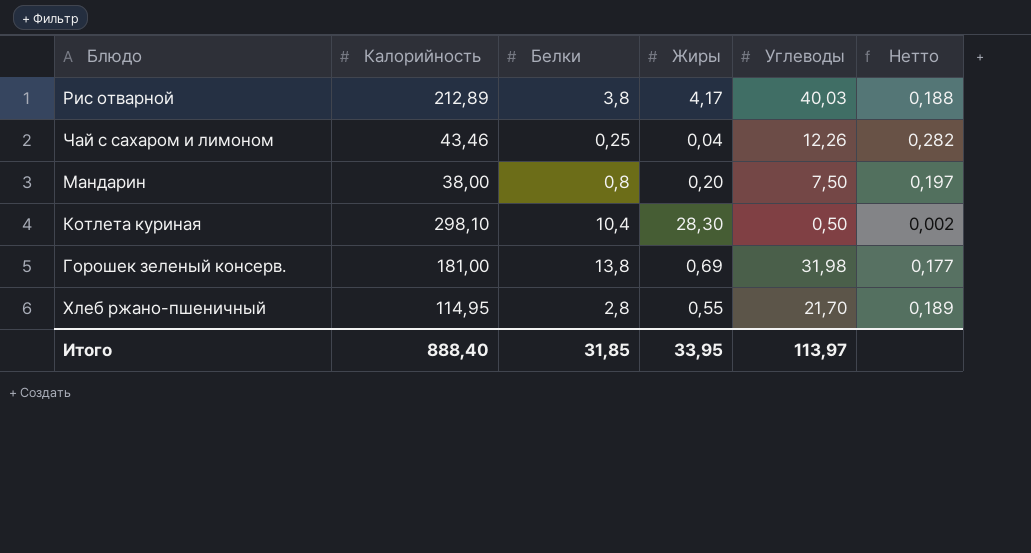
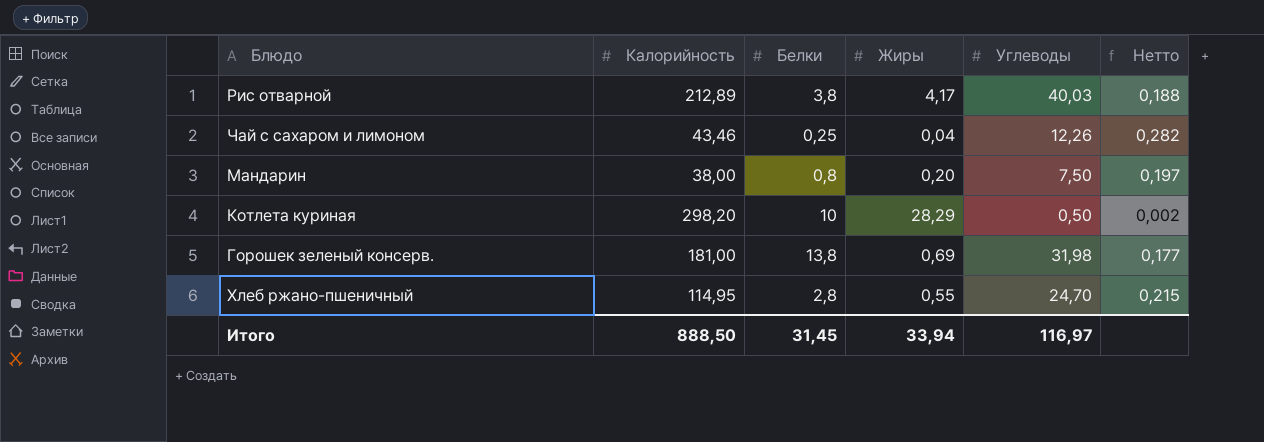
Котлета куриная | Калорийность: 298,10 -> 298,20
Котлета куриная | Белки: 10,4 -> 10
Котлета куриная | Жиры: 28,30 -> 28,29
Хлеб ржано-пшеничный | Углеводы: 21,70 -> 24,70
Хлеб ржано-пшеничный | Нетто: 0,189 -> 0,215
Итого | Калорийность: 888,40 -> 888,50
Итого | Белки: 31,85 -> 31,45
Итого | Жиры: 33,95 -> 33,94
Итого | Углеводы: 113,97 -> 116,97

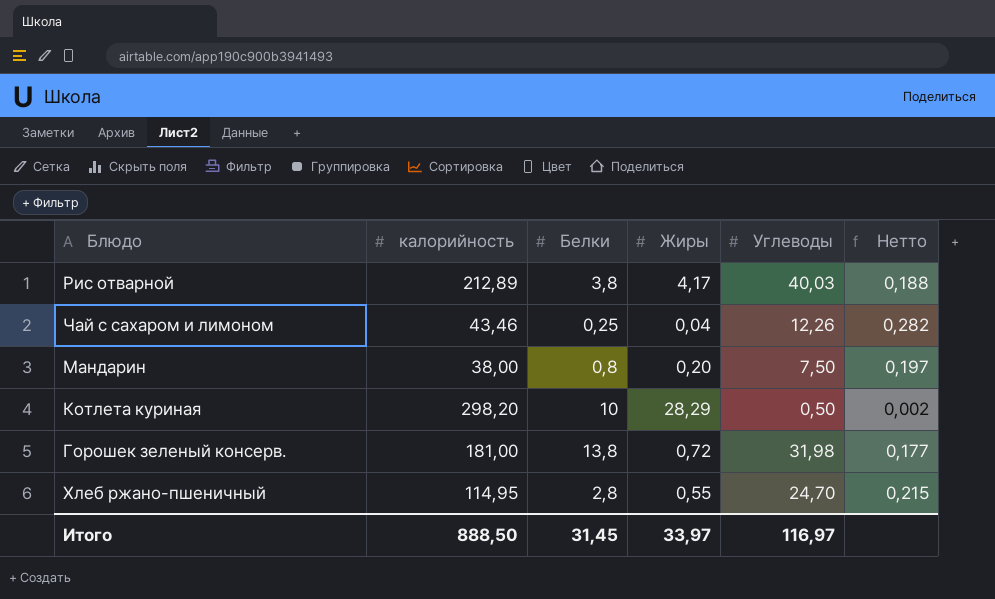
column name: Калорийность -> калорийность
Горошек зеленый консерв. | Жиры: 0,69 -> 0,72
Итого | Жиры: 33,94 -> 33,97

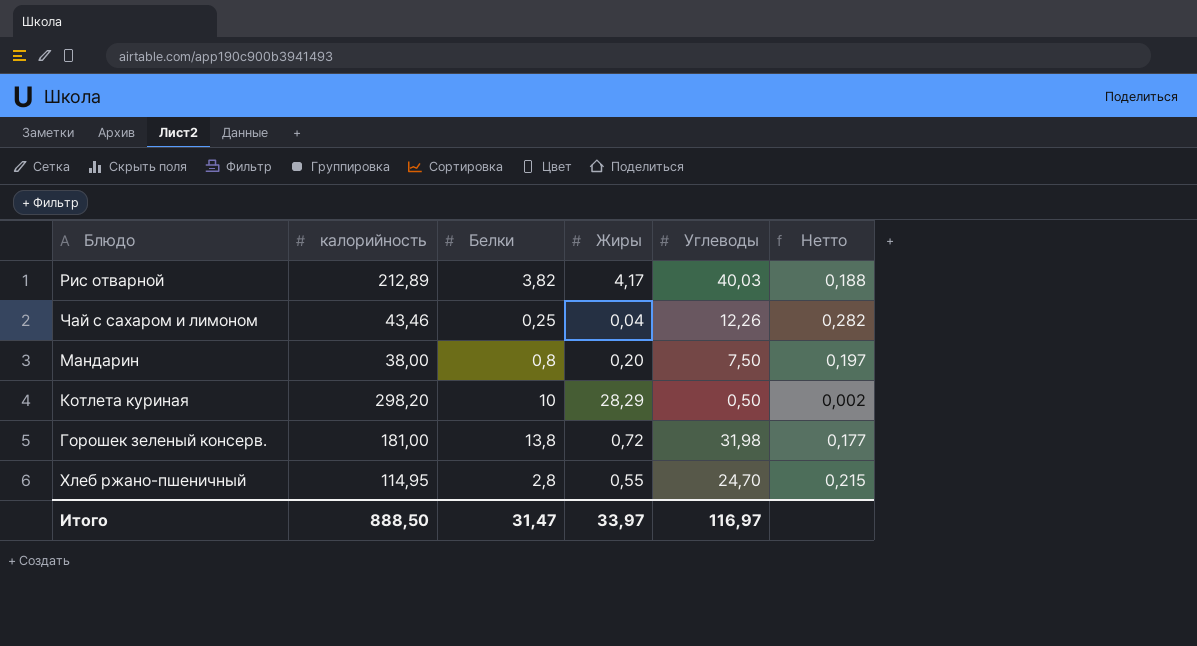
Рис отварной | Белки: 3,8 -> 3,82
Итого | Белки: 31,45 -> 31,47

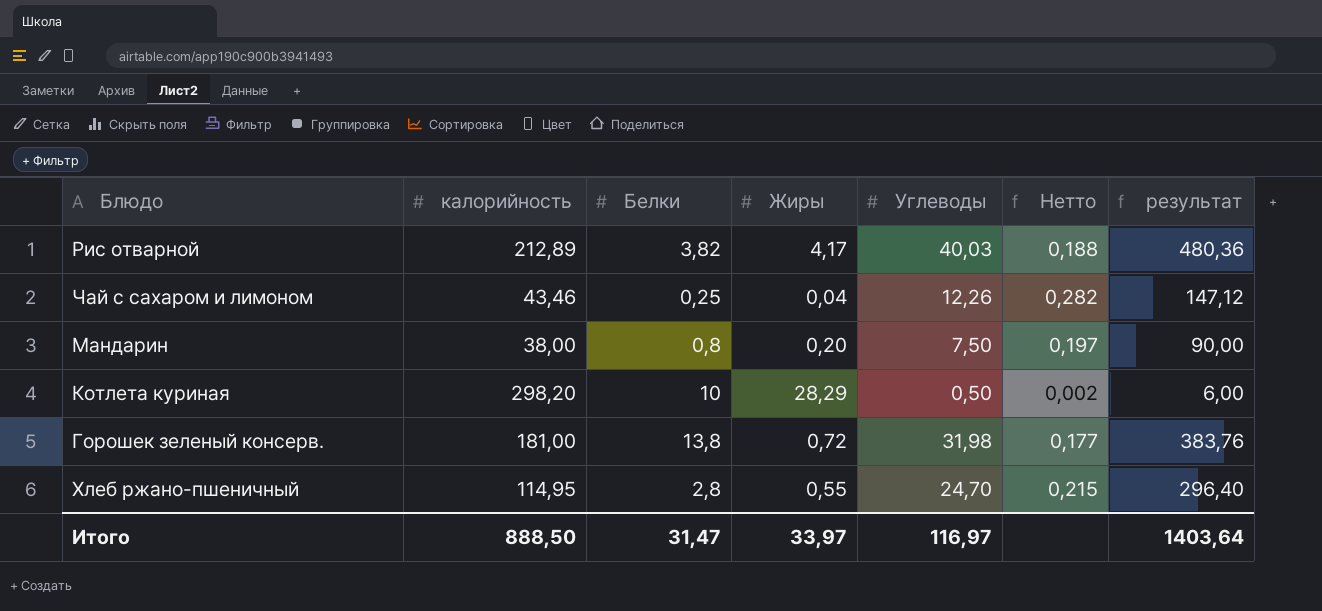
column результат | formula: none -> [Углеводы] * 12

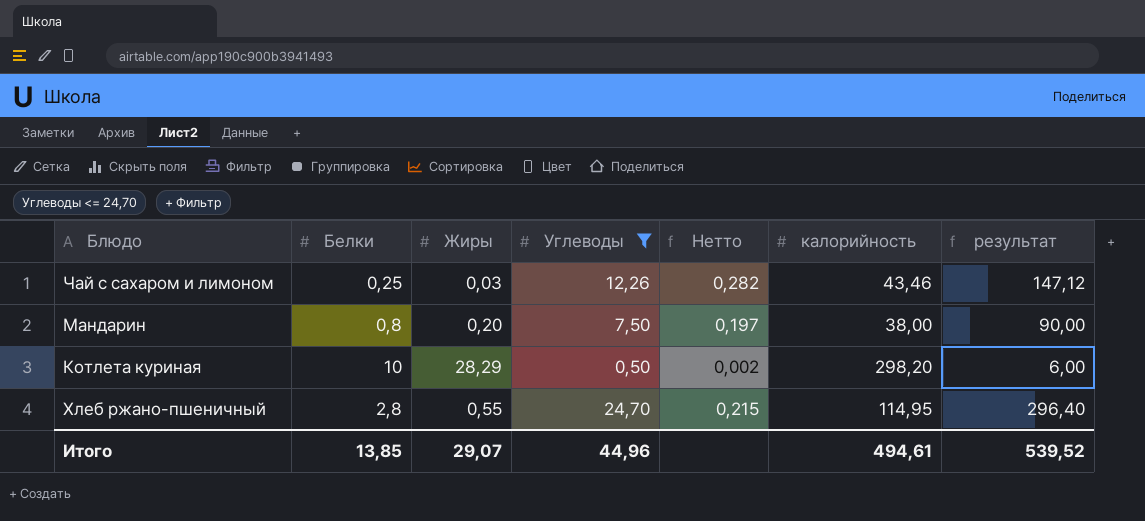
filter: none -> Углеводы <= 24,70
column калорийность | position: 2 -> 6
Чай с сахаром и лимоном | Жиры: 0,04 -> 0,03
Итого | Белки: 31,47 -> 13,85
Итого | Жиры: 33,97 -> 29,07
Итого | Углеводы: 116,97 -> 44,96
Итого | калорийность: 888,50 -> 494,61
Итого | результат: 1403,64 -> 539,52

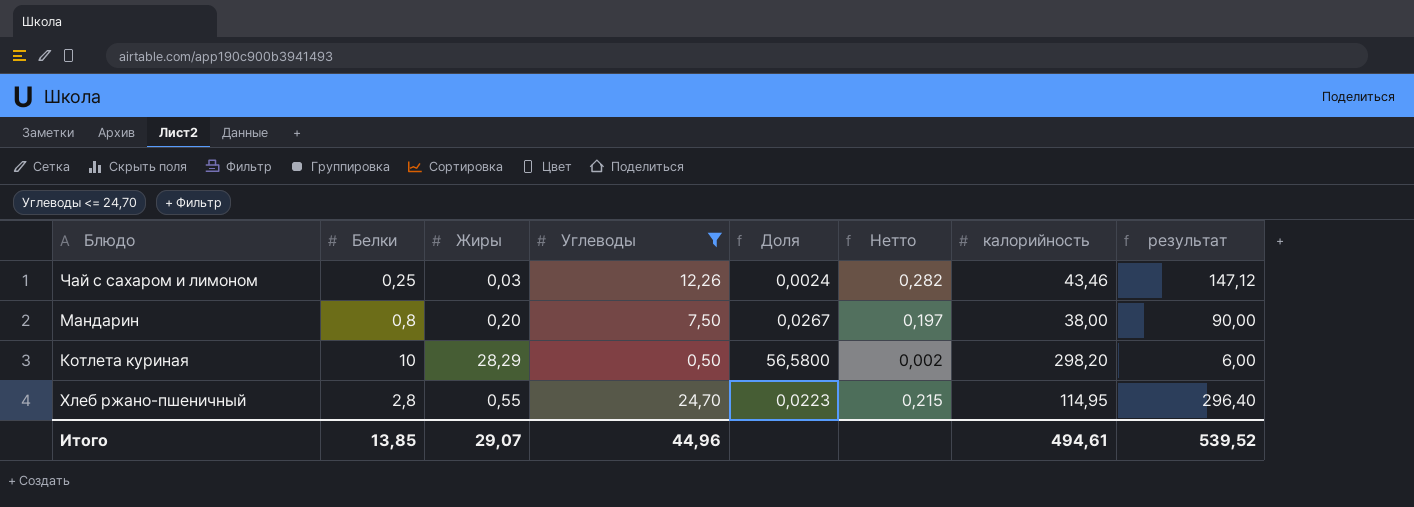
column Доля | formula: none -> [Жиры] / [Углеводы]

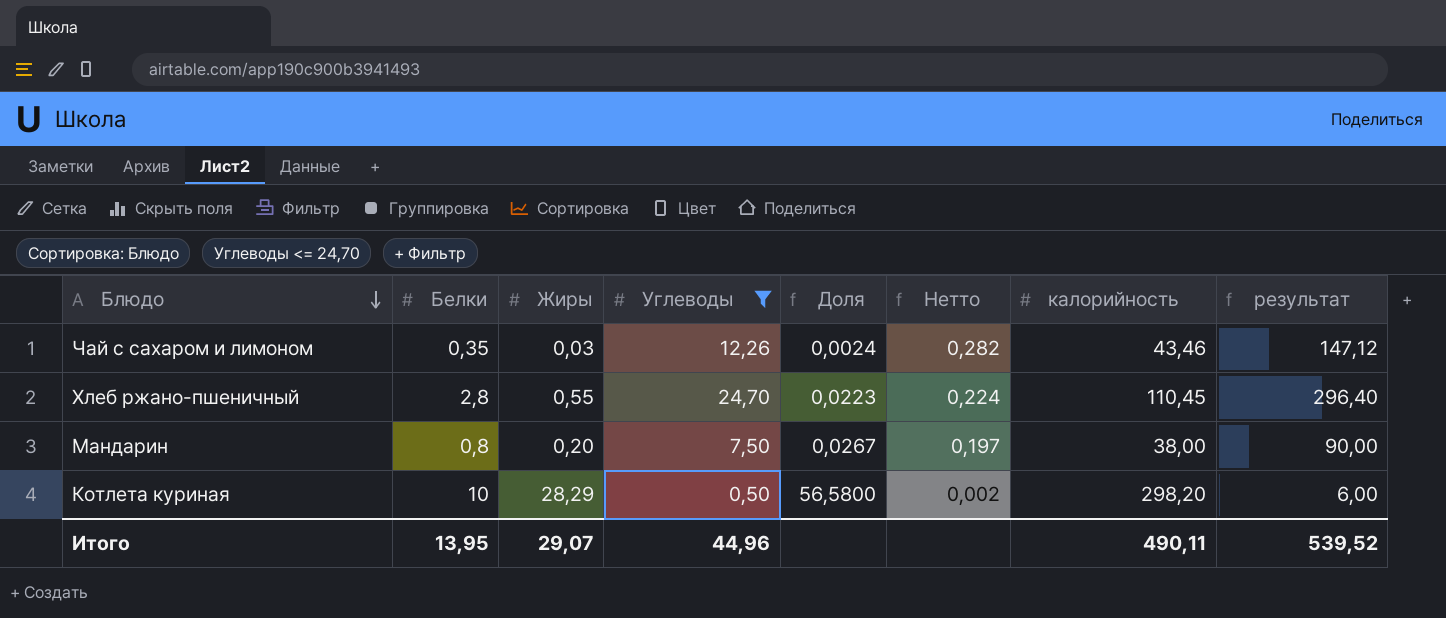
row order: none -> Блюдо descending
Чай с сахаром и лимоном | Белки: 0,25 -> 0,35
Хлеб ржано-пшеничный | Нетто: 0,215 -> 0,224
Хлеб ржано-пшеничный | калорийность: 114,95 -> 110,45
Итого | Белки: 13,85 -> 13,95
Итого | калорийность: 494,61 -> 490,11

